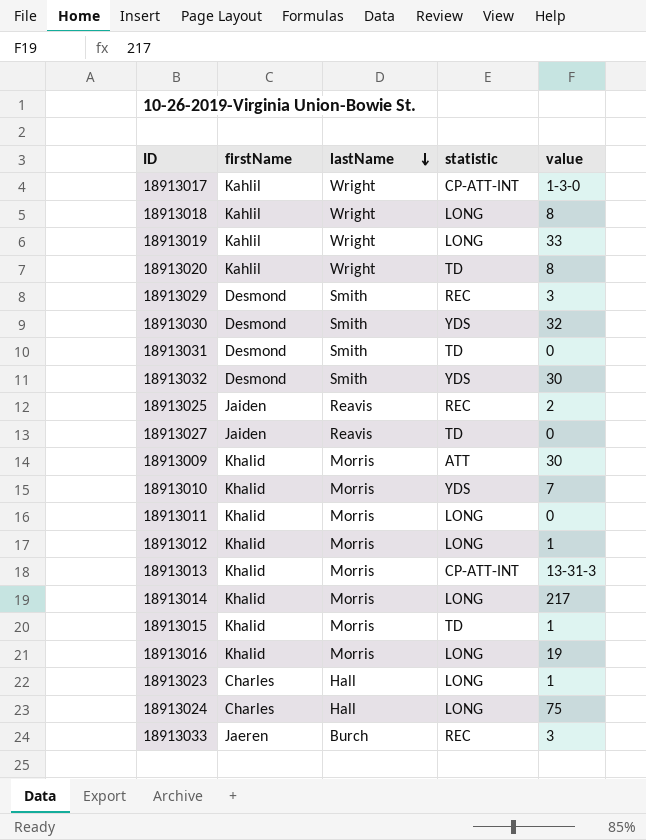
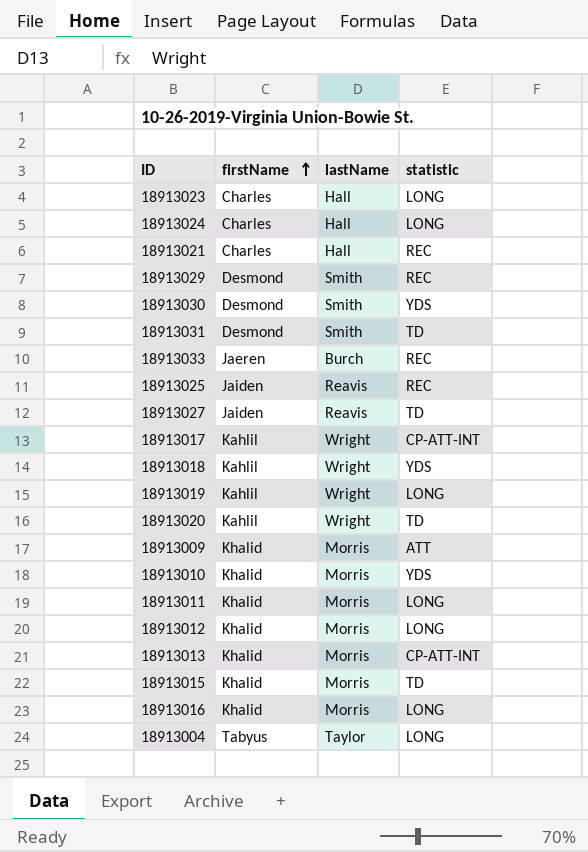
row order: lastName descending -> firstName ascending
column value | position: 5 -> none
row 18913032: Desmond | Smith | YDS | 30 -> none
row 18913014: Khalid | Morris | LONG | 217 -> none
row 18913021: none -> Charles | Hall | REC
18913018 | statistic: LONG -> YDS
row 18913004: none -> Tabyus | Taylor | LONG

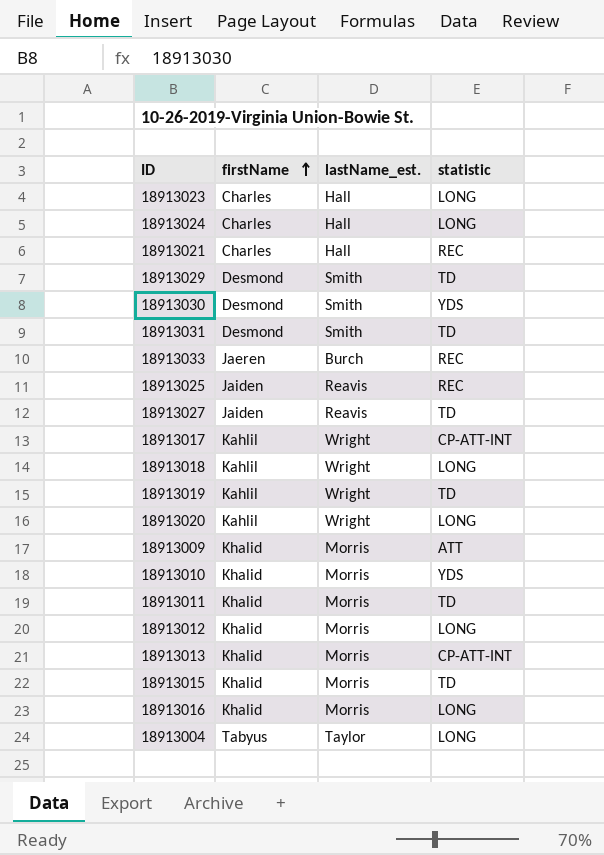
column name: lastName -> lastName_est.
18913029 | statistic: REC -> TD
18913018 | statistic: YDS -> LONG
18913019 | statistic: LONG -> TD
18913020 | statistic: TD -> LONG
18913011 | statistic: LONG -> TD

